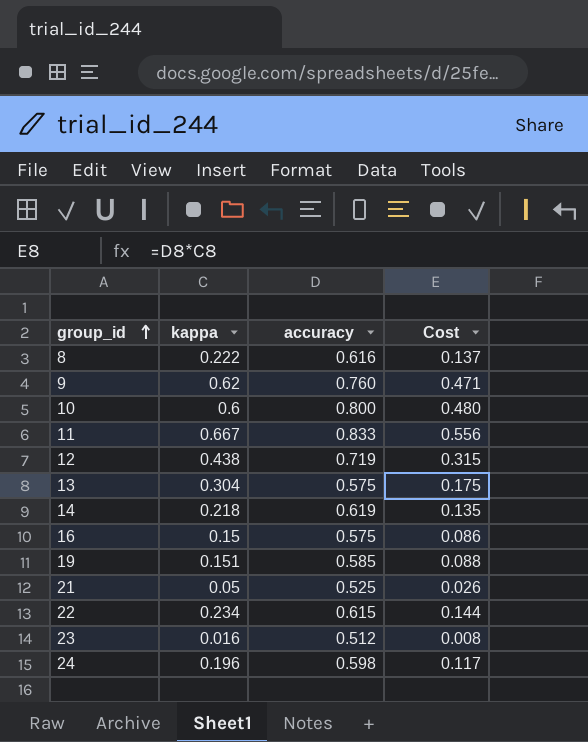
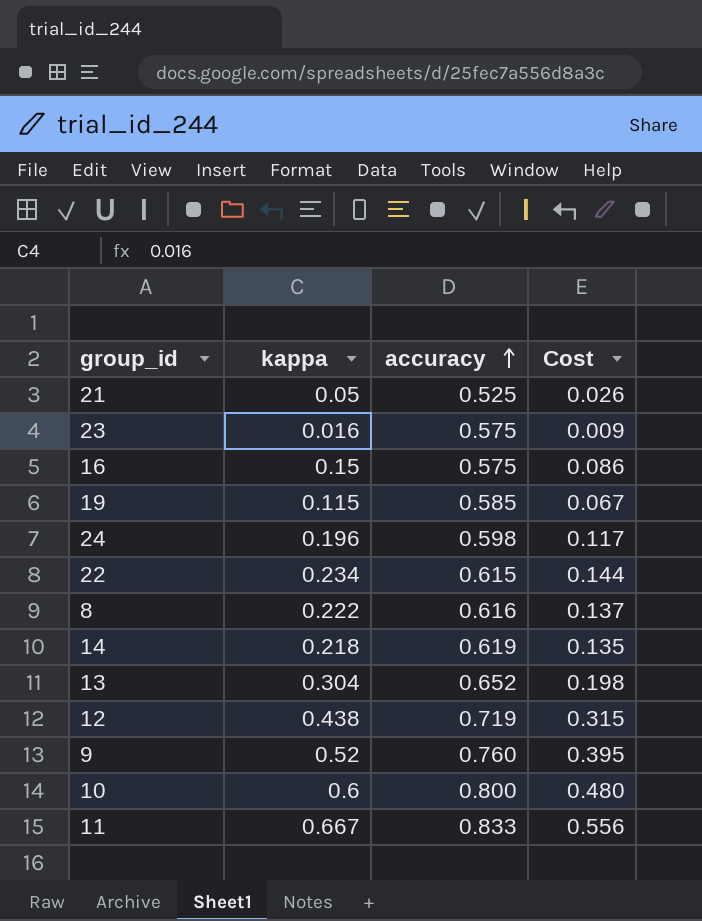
row order: group_id ascending -> accuracy ascending
23 | accuracy: 0.512 -> 0.575
23 | Cost: 0.008 -> 0.009
19 | kappa: 0.151 -> 0.115
19 | Cost: 0.088 -> 0.067
13 | accuracy: 0.575 -> 0.652
13 | Cost: 0.175 -> 0.198
9 | kappa: 0.62 -> 0.52
9 | Cost: 0.471 -> 0.395

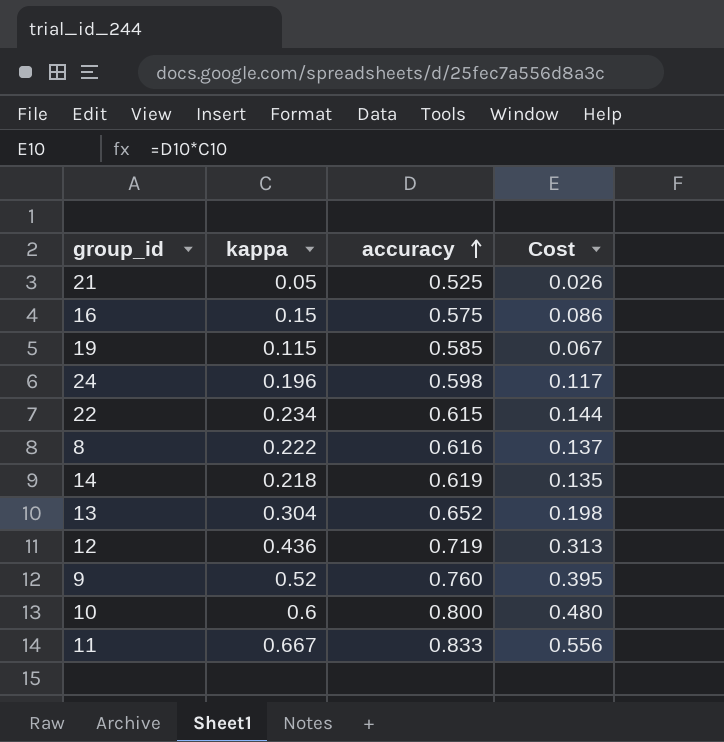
row 23: 0.016 | 0.575 | 0.009 -> none
12 | kappa: 0.438 -> 0.436
12 | Cost: 0.315 -> 0.313

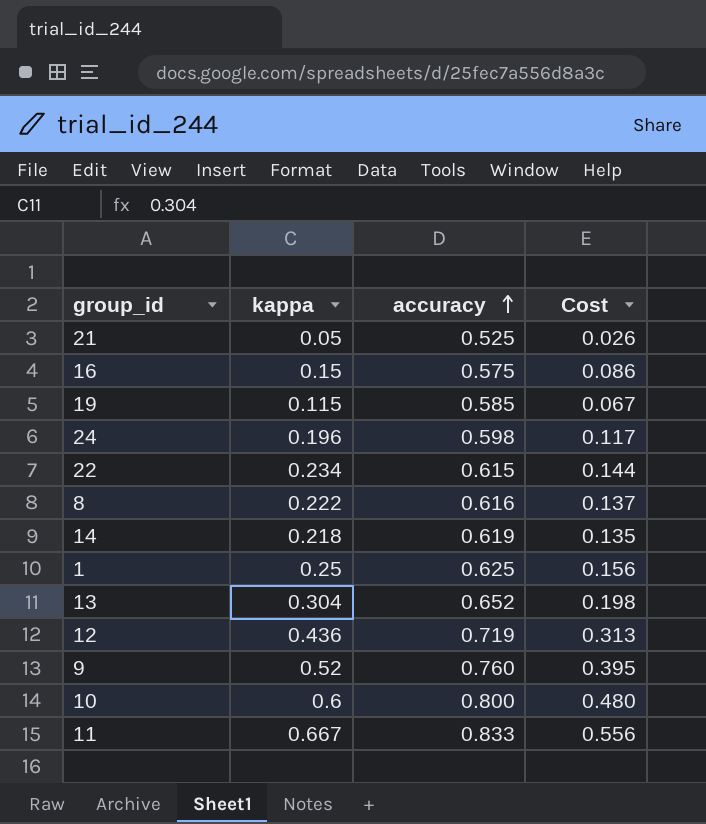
row 1: none -> 0.25 | 0.625 | 0.156

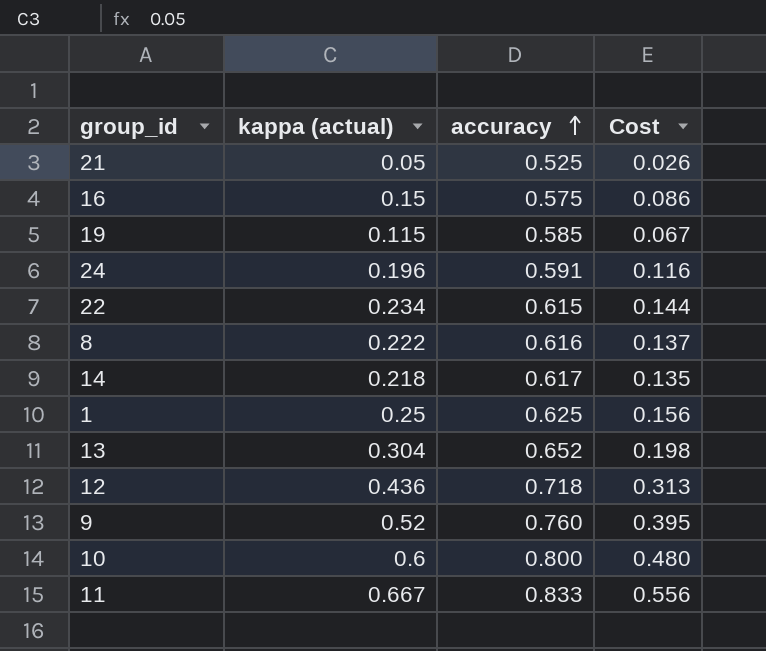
column name: kappa -> kappa (actual)
24 | accuracy: 0.598 -> 0.591
24 | Cost: 0.117 -> 0.116
14 | accuracy: 0.619 -> 0.617
12 | accuracy: 0.719 -> 0.718

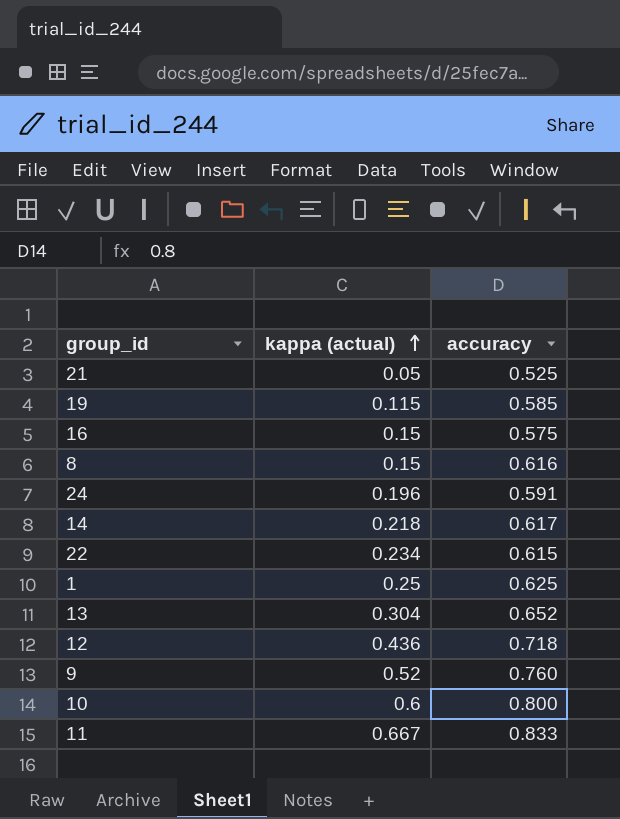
row order: accuracy ascending -> kappa (actual) ascending
column Cost | formula: [kappa (actual)] * [accuracy] -> none
8 | kappa (actual): 0.222 -> 0.15

